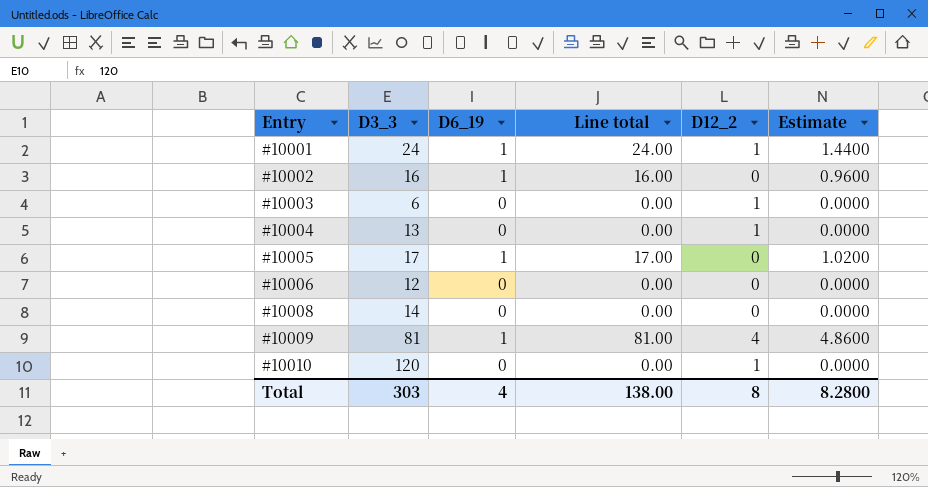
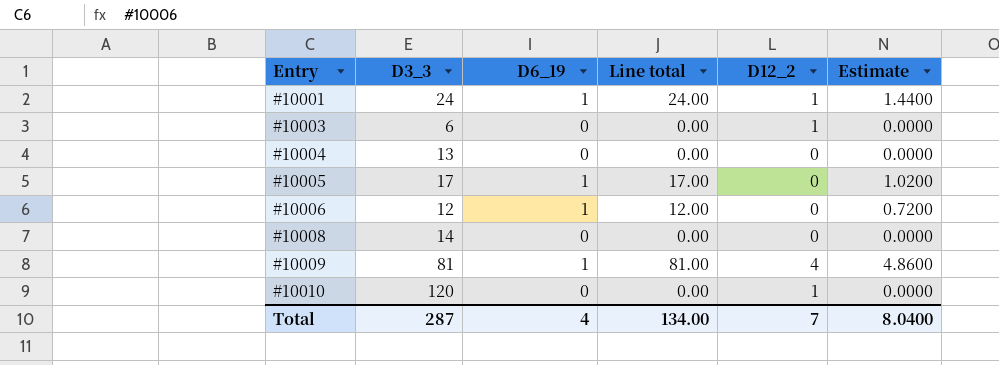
row #10002: 16 | 1 | 16.00 | 0 | 0.9600 -> none
#10004 | D12_2: 1 -> 0
#10006 | D6_19: 0 -> 1
#10006 | Line total: 0.00 -> 12.00
#10006 | Estimate: 0.0000 -> 0.7200
Total | D3_3: 303 -> 287
Total | Line total: 138.00 -> 134.00
Total | D12_2: 8 -> 7
Total | Estimate: 8.2800 -> 8.0400

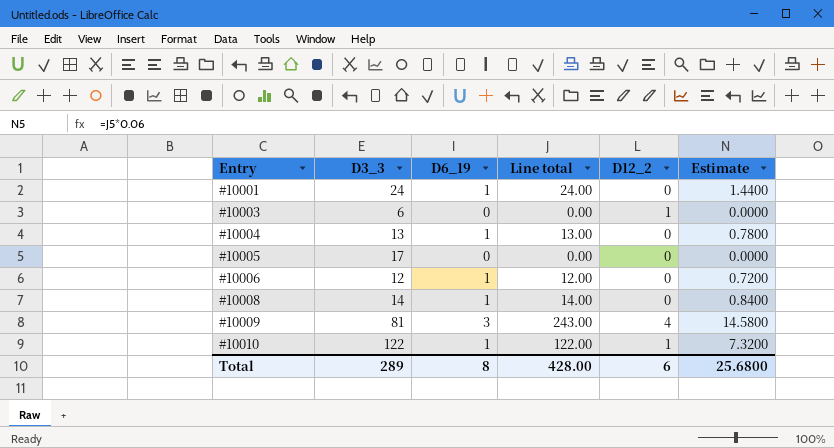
#10001 | D12_2: 1 -> 0
#10004 | D6_19: 0 -> 1
#10004 | Line total: 0.00 -> 13.00
#10004 | Estimate: 0.0000 -> 0.7800
#10005 | D6_19: 1 -> 0
#10005 | Line total: 17.00 -> 0.00
#10005 | Estimate: 1.0200 -> 0.0000
#10008 | D6_19: 0 -> 1
#10008 | Line total: 0.00 -> 14.00
#10008 | Estimate: 0.0000 -> 0.8400
#10009 | D6_19: 1 -> 3
#10009 | Line total: 81.00 -> 243.00
#10009 | Estimate: 4.8600 -> 14.5800
#10010 | D3_3: 120 -> 122
#10010 | D6_19: 0 -> 1
#10010 | Line total: 0.00 -> 122.00
#10010 | Estimate: 0.0000 -> 7.3200
Total | D3_3: 287 -> 289
Total | D6_19: 4 -> 8
Total | Line total: 134.00 -> 428.00
Total | D12_2: 7 -> 6
Total | Estimate: 8.0400 -> 25.6800

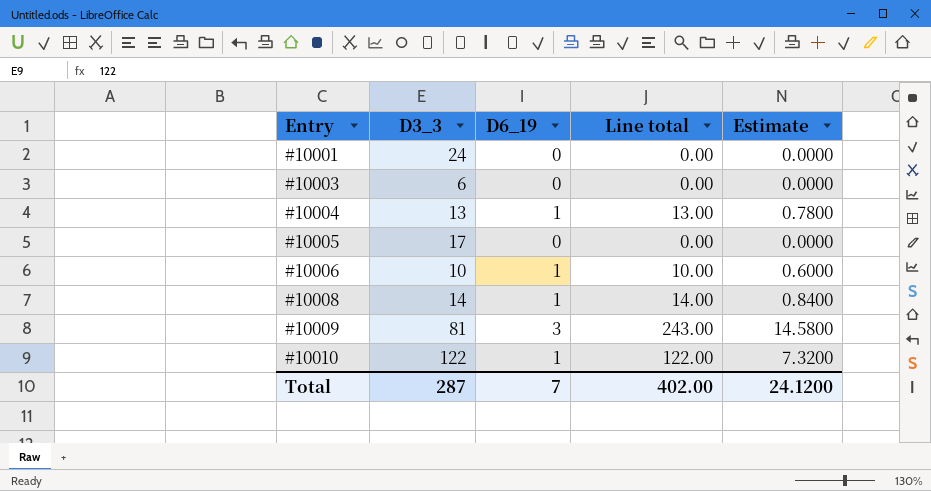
column D12_2 | position: 5 -> none
#10001 | D6_19: 1 -> 0
#10001 | Line total: 24.00 -> 0.00
#10001 | Estimate: 1.4400 -> 0.0000
#10006 | D3_3: 12 -> 10
#10006 | Line total: 12.00 -> 10.00
#10006 | Estimate: 0.7200 -> 0.6000
Total | D3_3: 289 -> 287
Total | D6_19: 8 -> 7
Total | Line total: 428.00 -> 402.00
Total | Estimate: 25.6800 -> 24.1200

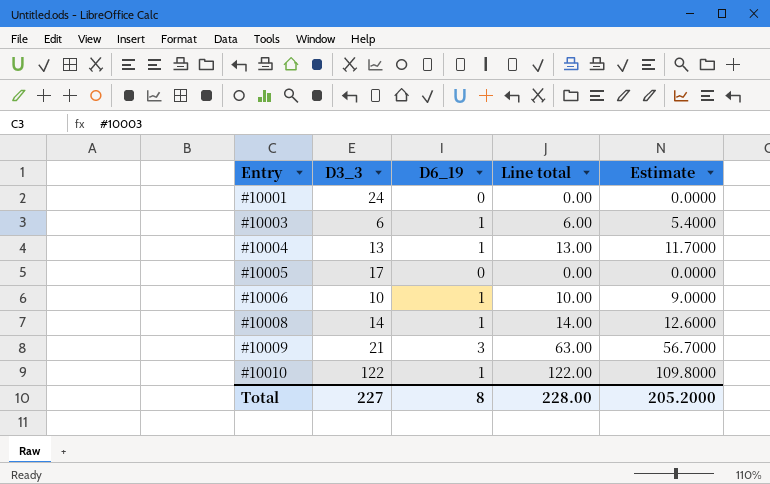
column Estimate | formula: [Line total] * 0.06 -> [Line total] * 0.9
#10003 | D6_19: 0 -> 1
#10003 | Line total: 0.00 -> 6.00
#10009 | D3_3: 81 -> 21
#10009 | Line total: 243.00 -> 63.00
Total | D3_3: 287 -> 227
Total | D6_19: 7 -> 8
Total | Line total: 402.00 -> 228.00
Total | Estimate: 24.1200 -> 205.2000

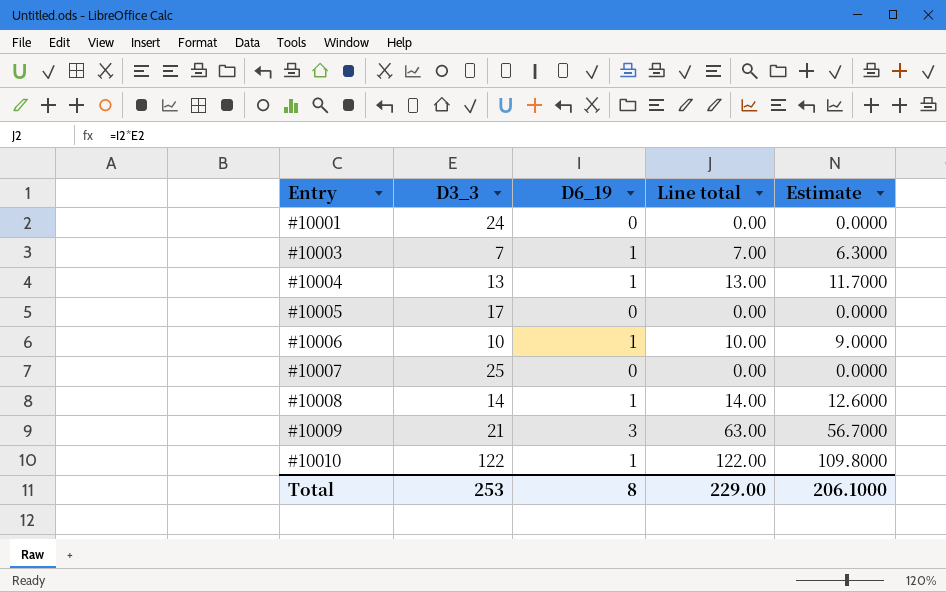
#10003 | D3_3: 6 -> 7
#10003 | Line total: 6.00 -> 7.00
#10003 | Estimate: 5.4000 -> 6.3000
row #10007: none -> 25 | 0 | 0.00 | 0.0000
Total | D3_3: 227 -> 253
Total | Line total: 228.00 -> 229.00
Total | Estimate: 205.2000 -> 206.1000

